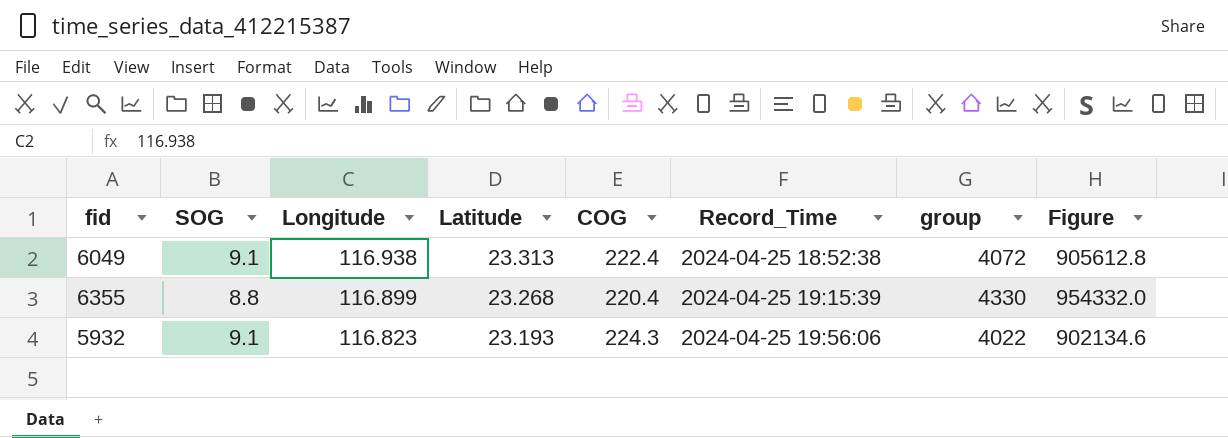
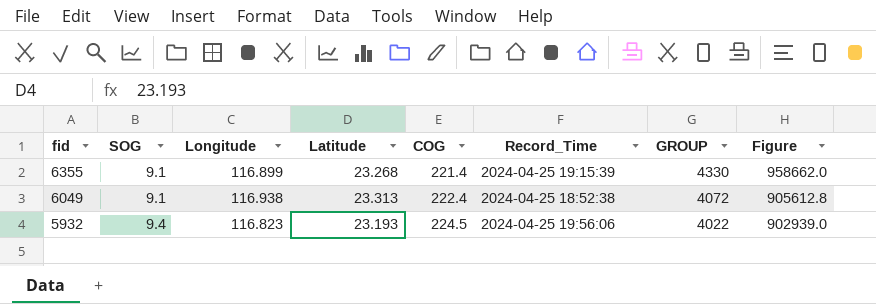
row order: Longitude descending -> fid descending
column name: group -> GROUP
6355 | SOG: 8.8 -> 9.1
6355 | COG: 220.4 -> 221.4
6355 | Figure: 954332.0 -> 958662.0
5932 | SOG: 9.1 -> 9.4
5932 | COG: 224.3 -> 224.5
5932 | Figure: 902134.6 -> 902939.0

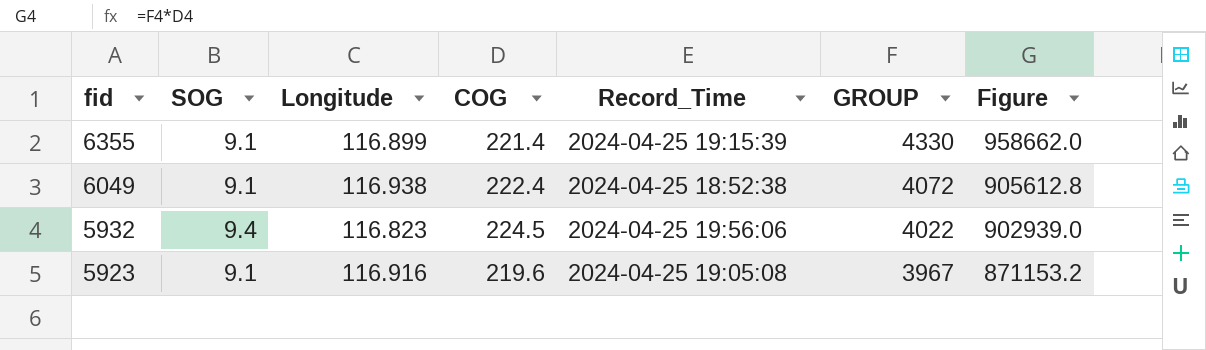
column Latitude | position: 4 -> none
row 5923: none -> 9.1 | 116.916 | 219.6 | 2024-04-25 19:05:08 | 3967 | 871153.2

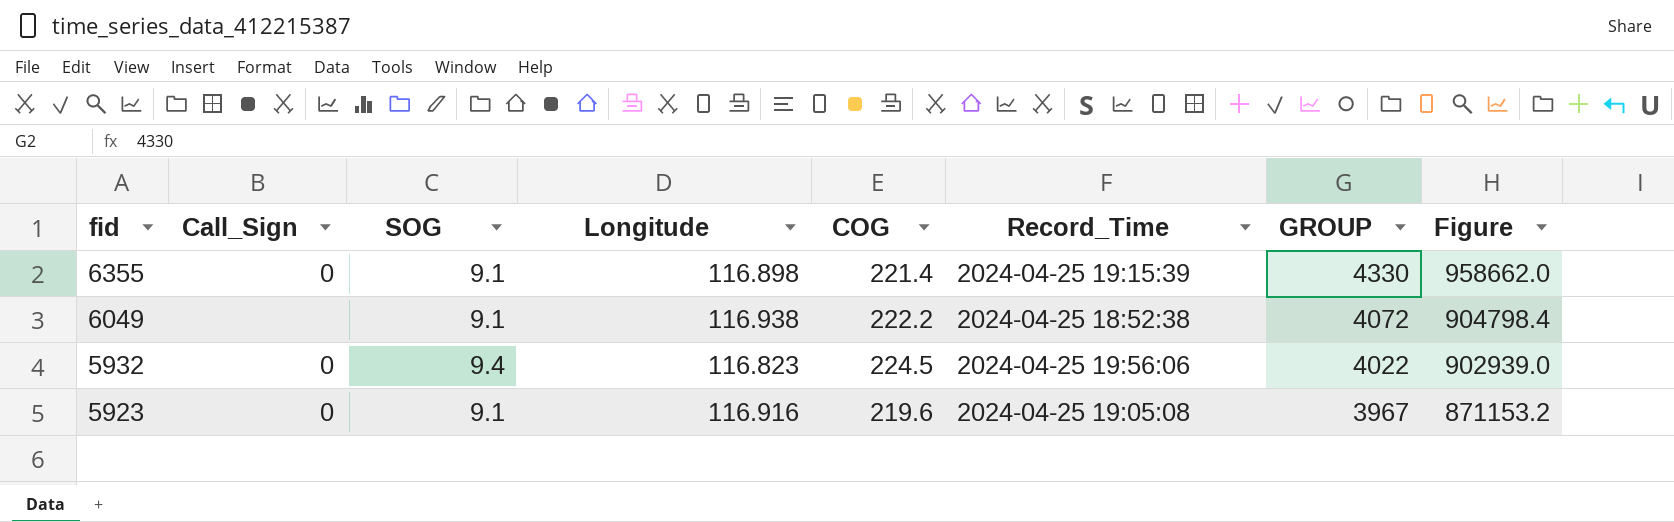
column Call_Sign | position: none -> 2
6355 | Longitude: 116.899 -> 116.898
6049 | COG: 222.4 -> 222.2
6049 | Figure: 905612.8 -> 904798.4

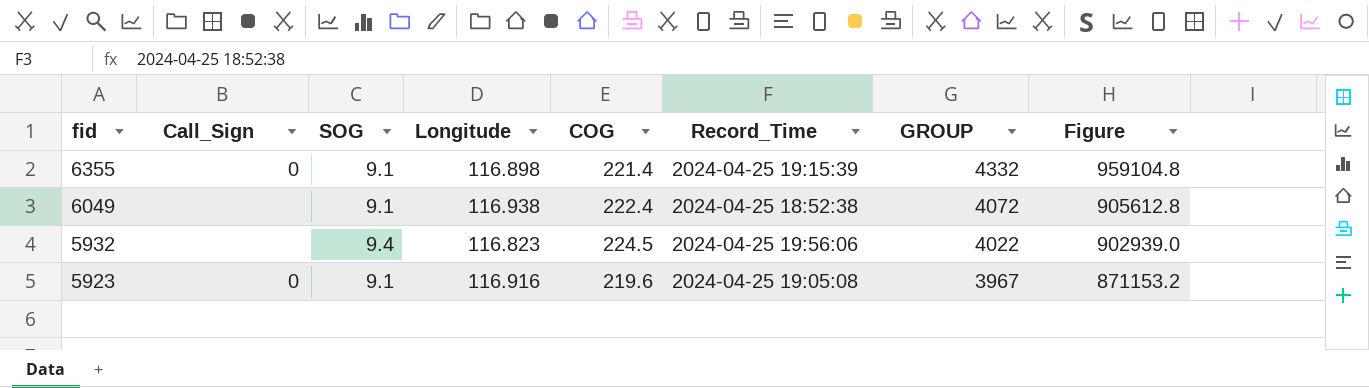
6355 | GROUP: 4330 -> 4332
6355 | Figure: 958662.0 -> 959104.8
6049 | COG: 222.2 -> 222.4
6049 | Figure: 904798.4 -> 905612.8
5932 | Call_Sign: 0 -> none

